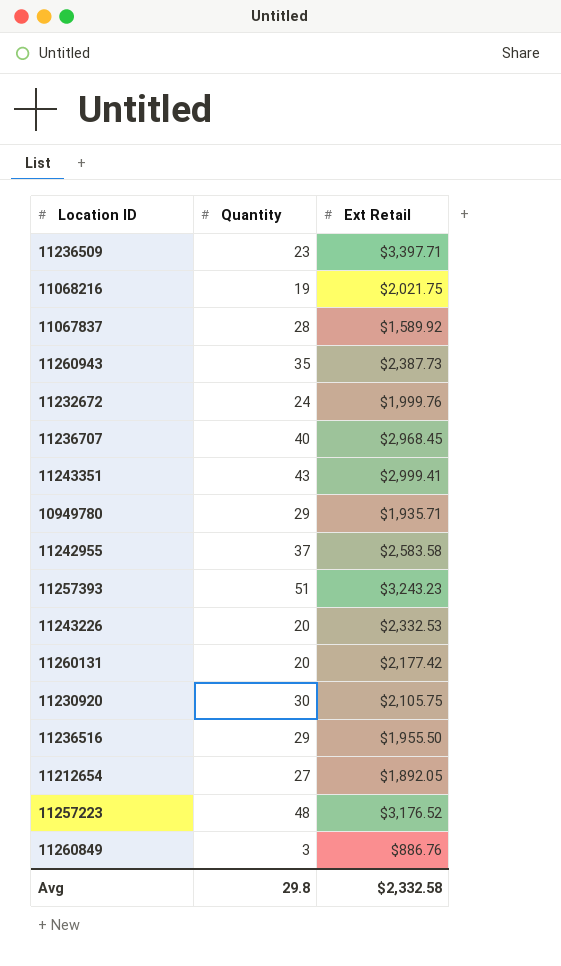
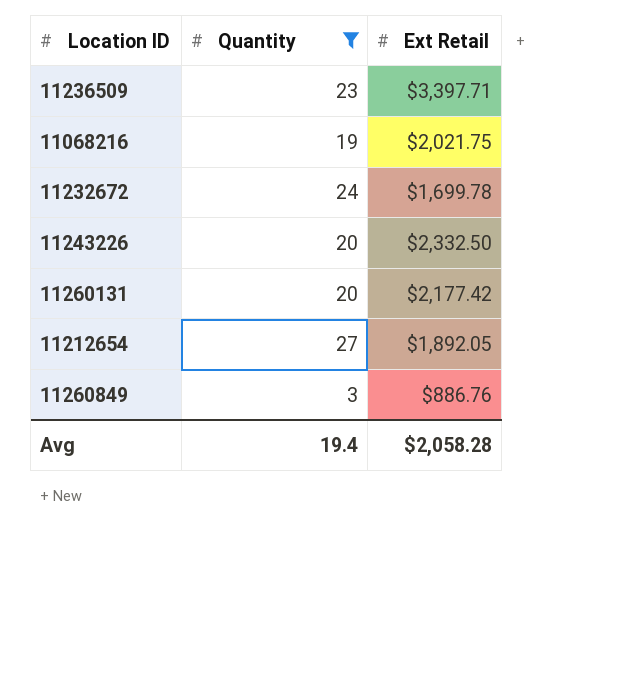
filter: none -> Quantity <= 27
11232672 | Ext Retail: $1,999.76 -> $1,699.78
11243226 | Ext Retail: $2,332.53 -> $2,332.50
Avg | Quantity: 29.8 -> 19.4
Avg | Ext Retail: $2,332.58 -> $2,058.28

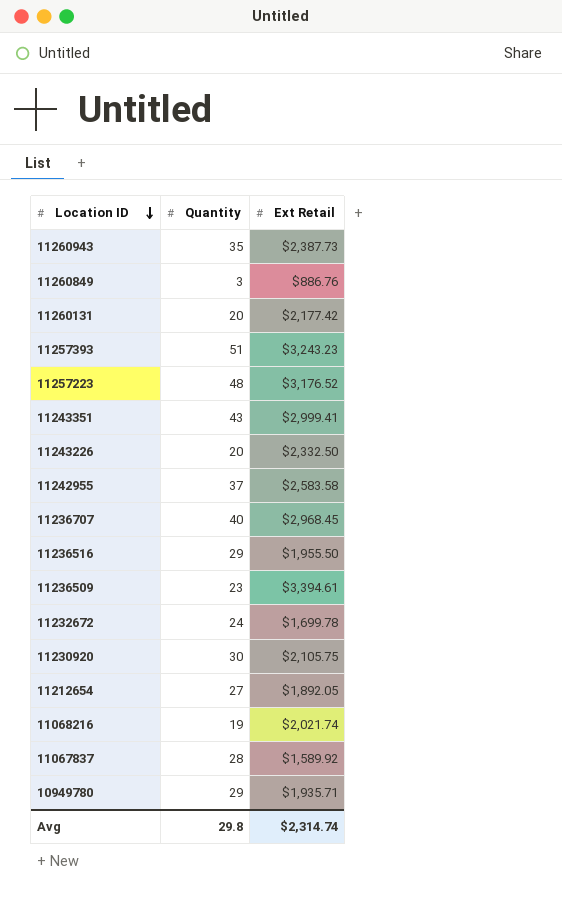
filter: Quantity <= 27 -> none
row order: none -> Location ID descending
11236509 | Ext Retail: $3,397.71 -> $3,394.61
11068216 | Ext Retail: $2,021.75 -> $2,021.74
Avg | Quantity: 19.4 -> 29.8
Avg | Ext Retail: $2,058.28 -> $2,314.74

